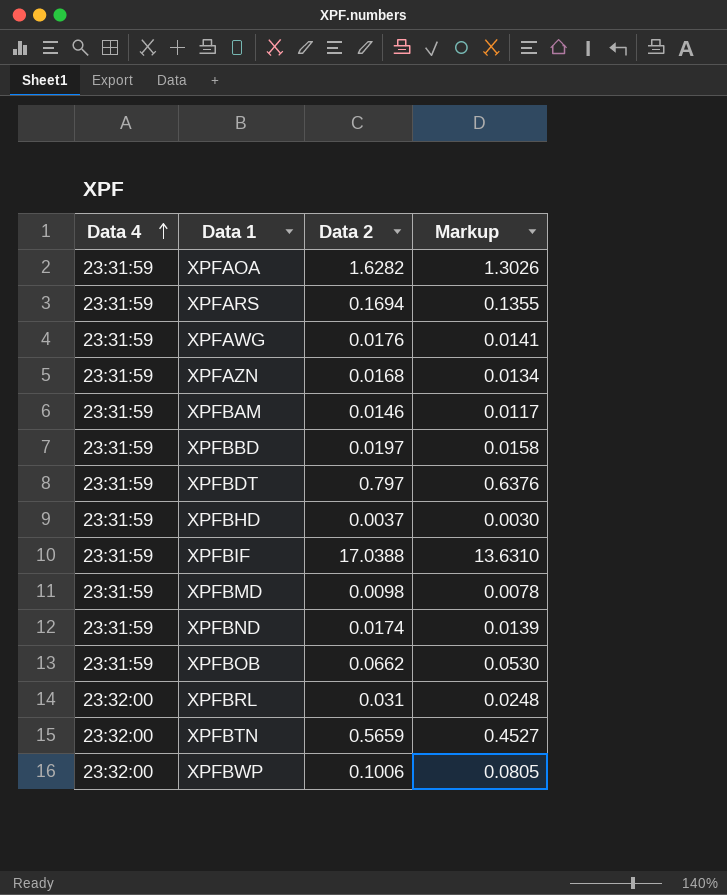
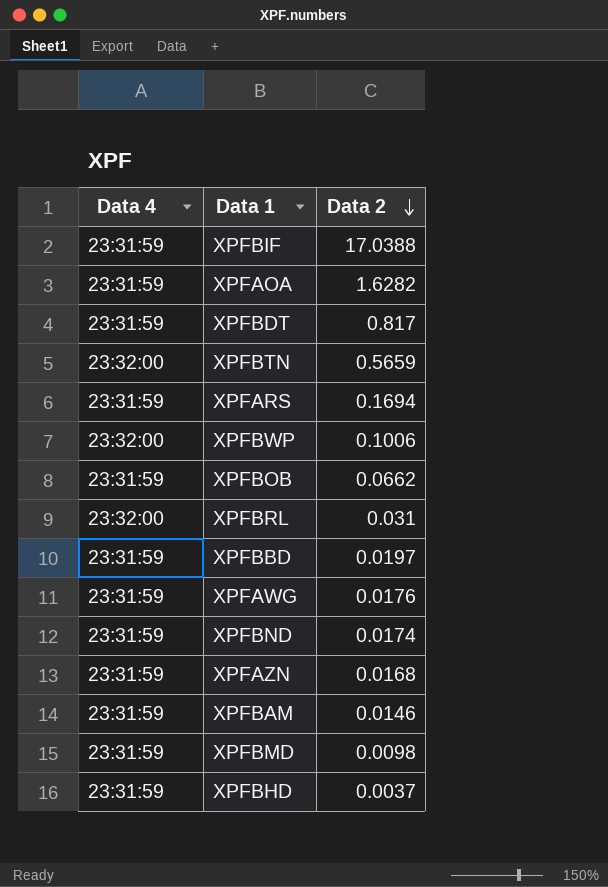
row order: Data 4 ascending -> Data 2 descending
column Markup | formula: [Data 2] * 0.8 -> none
XPFBDT | Data 2: 0.797 -> 0.817

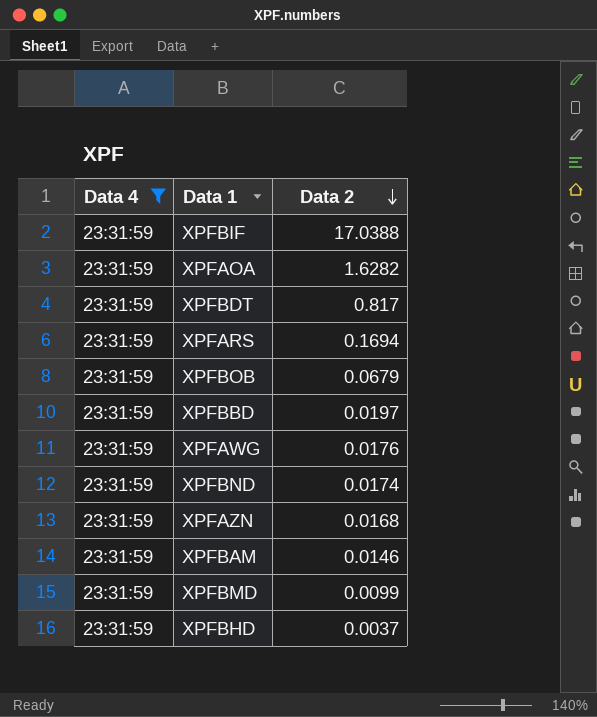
filter: none -> Data 4 = 23:31:59
XPFBOB | Data 2: 0.0662 -> 0.0679
XPFBMD | Data 2: 0.0098 -> 0.0099

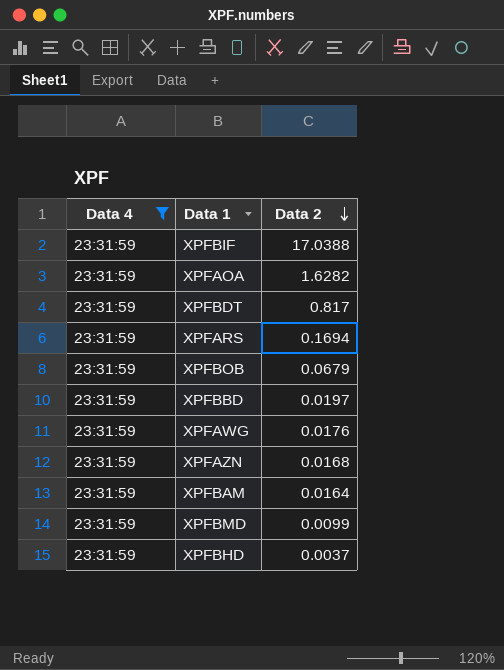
row XPFBND: 23:31:59 | 0.0174 -> none
XPFBAM | Data 2: 0.0146 -> 0.0164

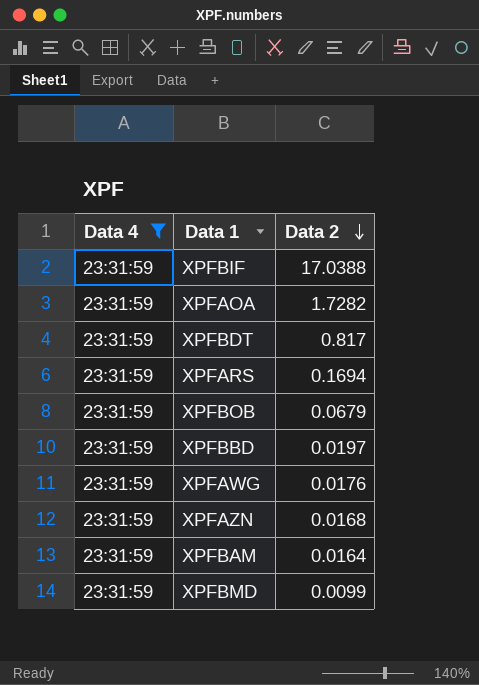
row XPFBHD: 23:31:59 | 0.0037 -> none
XPFAOA | Data 2: 1.6282 -> 1.7282

